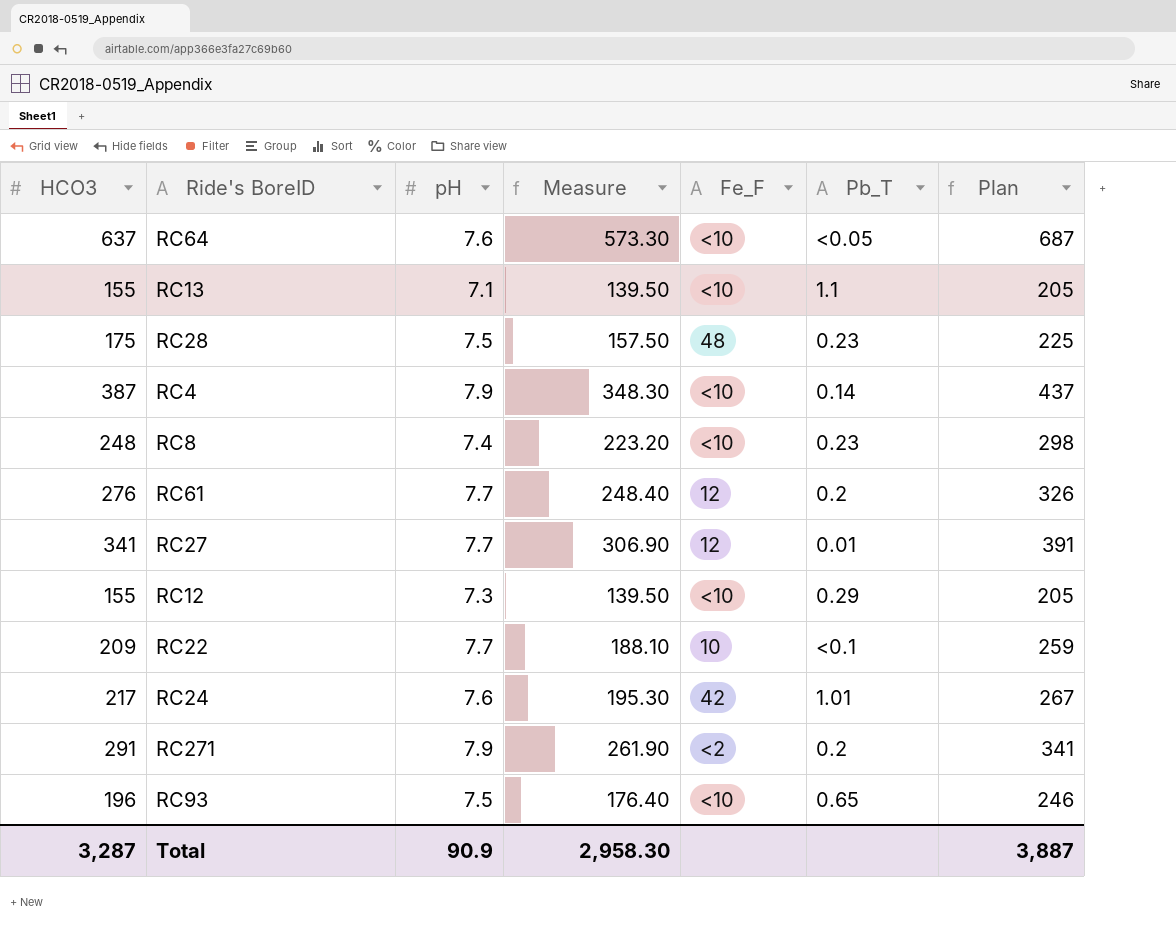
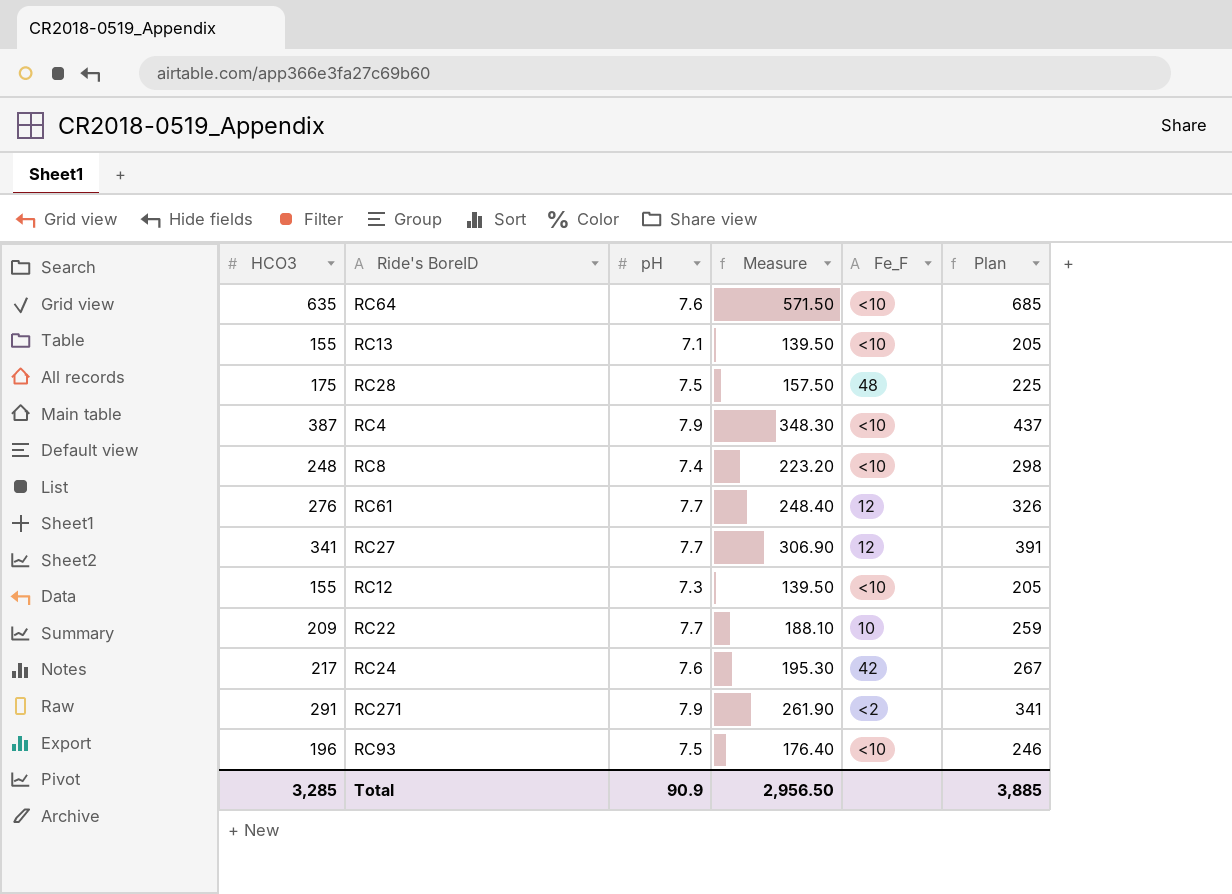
column Pb_T | position: 6 -> none
RC64 | HCO3: 637 -> 635
RC64 | Measure: 573.30 -> 571.50
RC64 | Plan: 687 -> 685
Total | HCO3: 3,287 -> 3,285
Total | Measure: 2,958.30 -> 2,956.50
Total | Plan: 3,887 -> 3,885

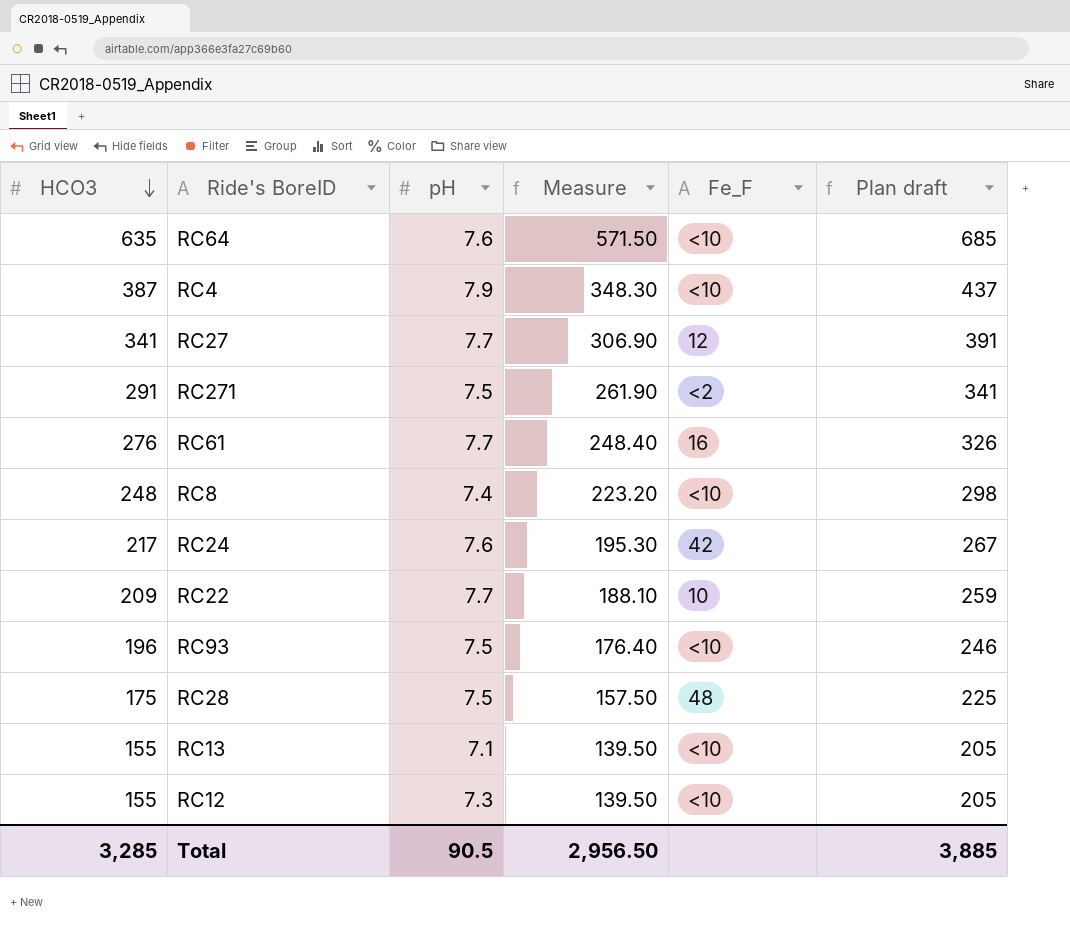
row order: none -> HCO3 descending
column name: Plan -> Plan draft
RC271 | pH: 7.9 -> 7.5
RC61 | Fe_F: 12 -> 16
Total | pH: 90.9 -> 90.5

